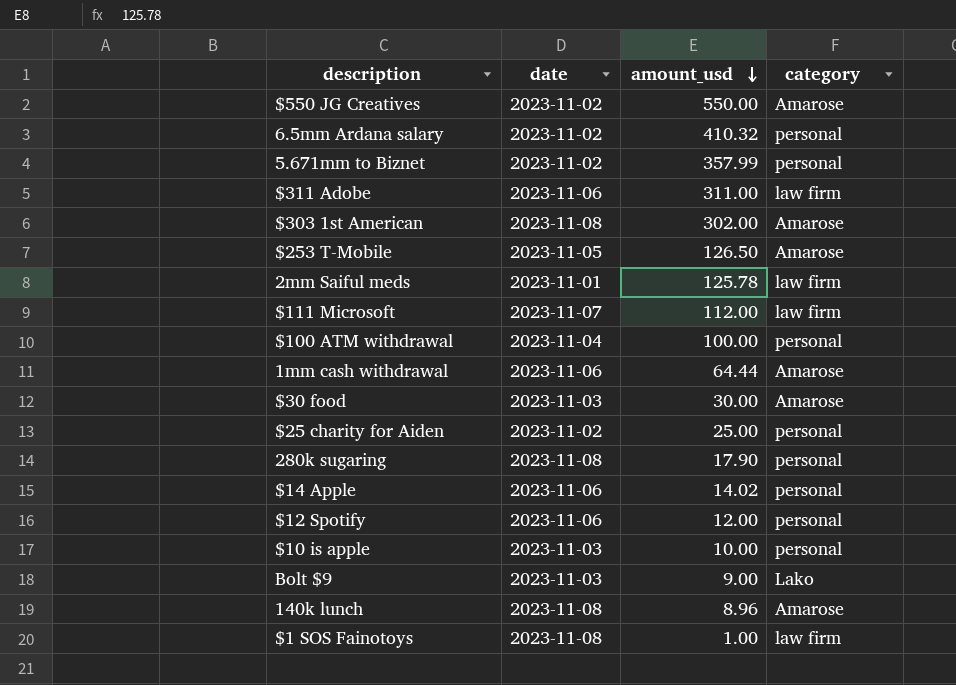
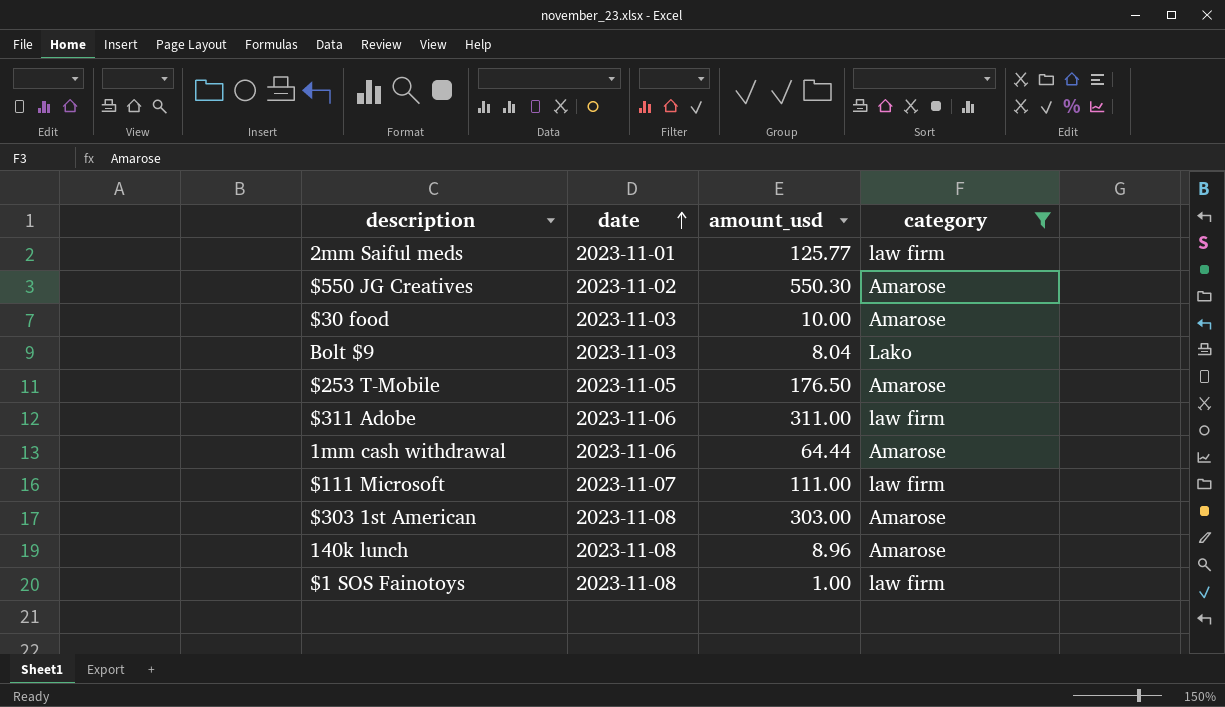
filter: none -> category != personal
row order: amount_usd descending -> date ascending
2mm Saiful meds | amount_usd: 125.78 -> 125.77
$550 JG Creatives | amount_usd: 550.00 -> 550.30
$30 food | amount_usd: 30.00 -> 10.00
Bolt $9 | amount_usd: 9.00 -> 8.04
$253 T-Mobile | amount_usd: 126.50 -> 176.50
$111 Microsoft | amount_usd: 112.00 -> 111.00
$303 1st American | amount_usd: 302.00 -> 303.00

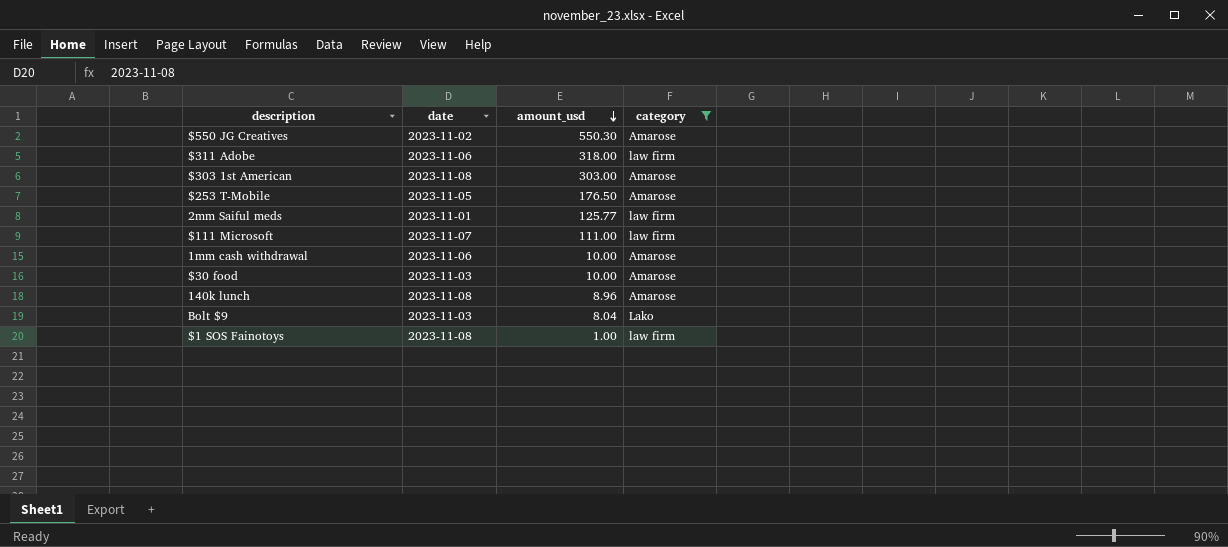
row order: date ascending -> amount_usd descending
$311 Adobe | amount_usd: 311.00 -> 318.00
1mm cash withdrawal | amount_usd: 64.44 -> 10.00

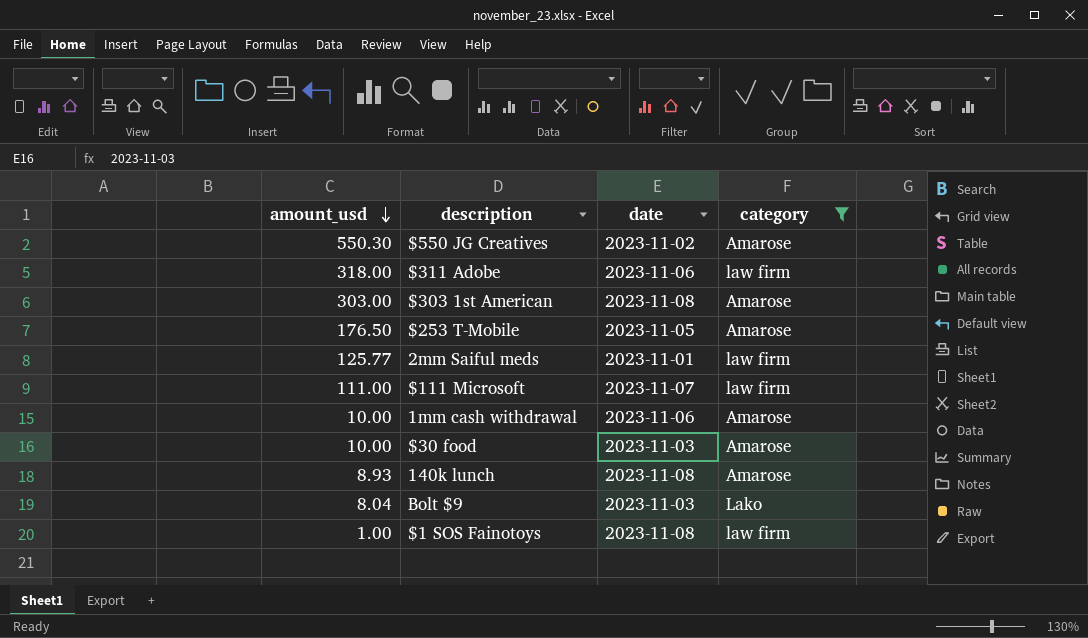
column amount_usd | position: 3 -> 1
140k lunch | amount_usd: 8.96 -> 8.93

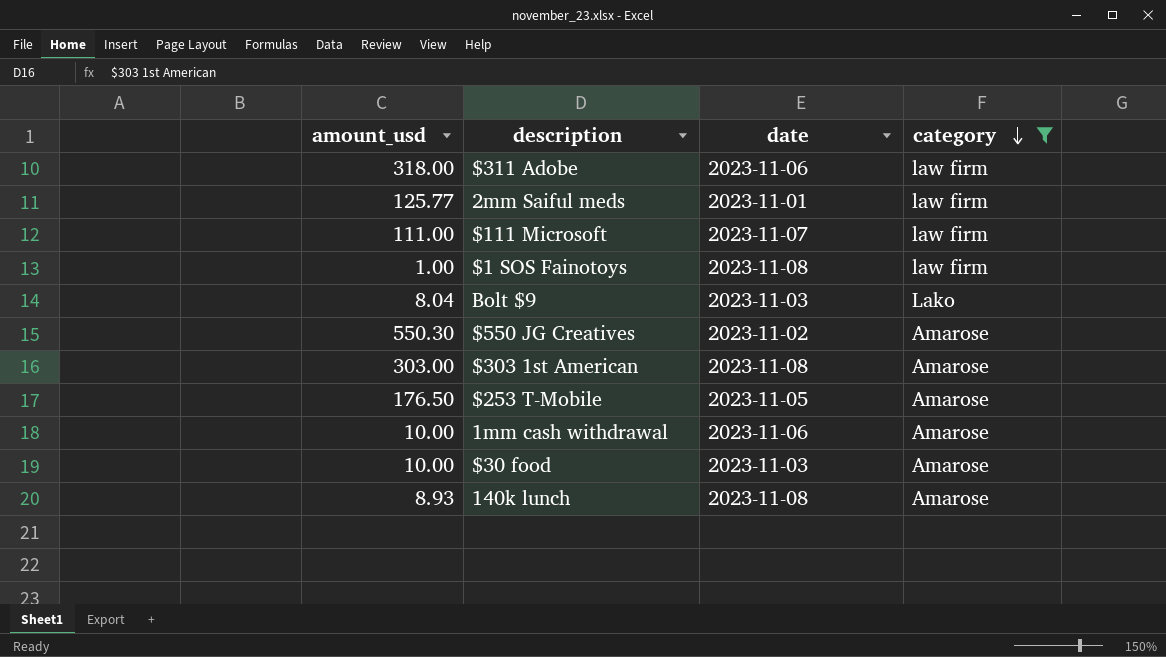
row order: amount_usd descending -> category descending

